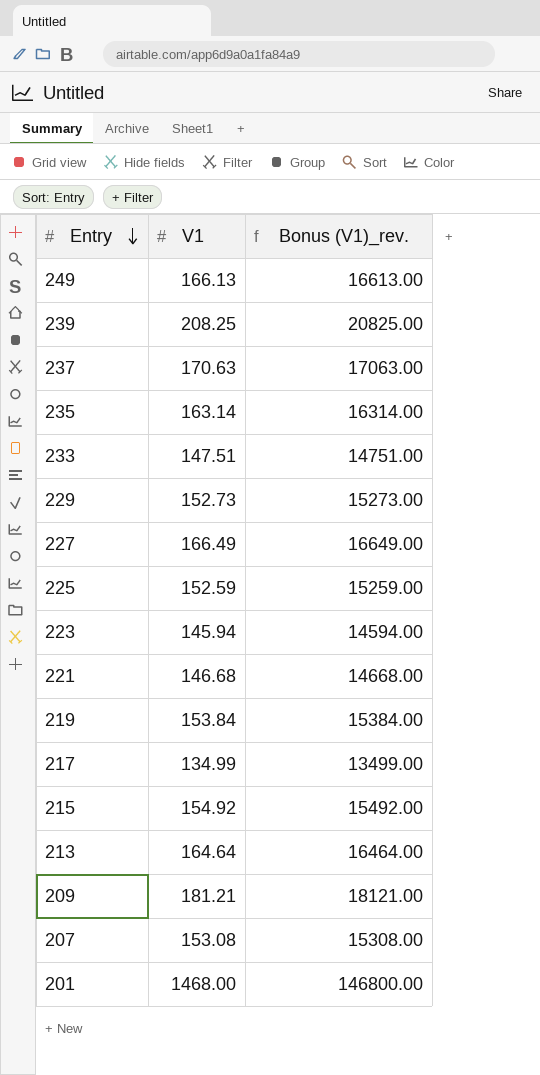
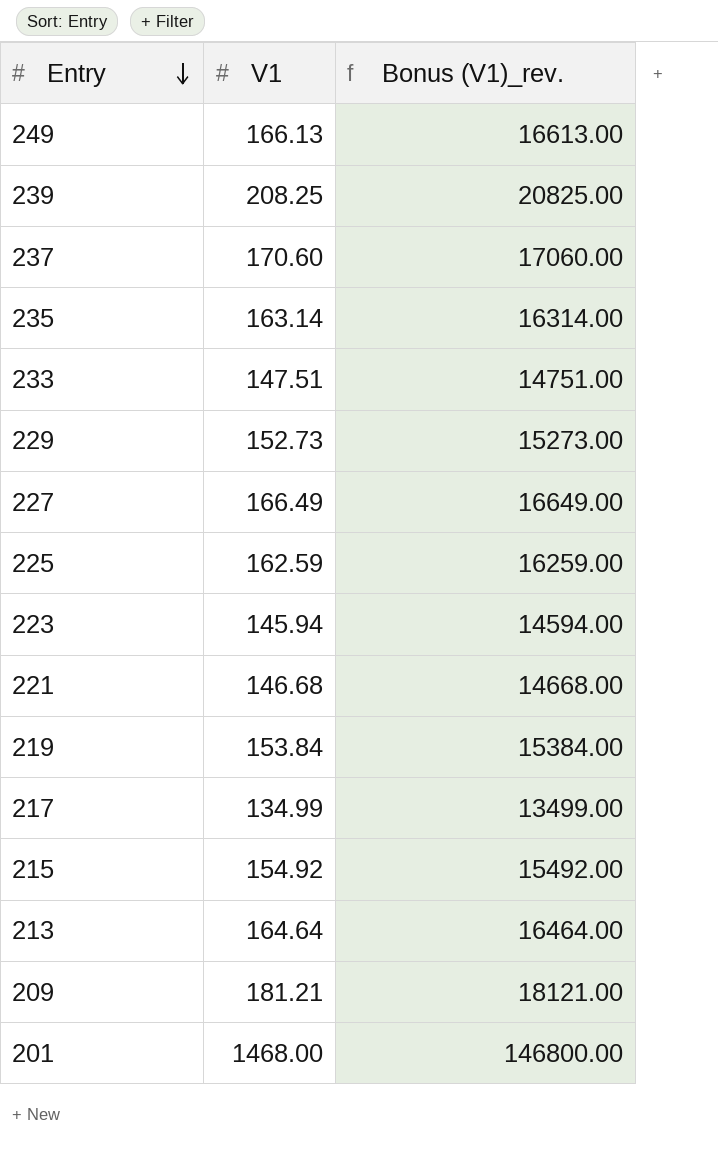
row 207: 153.08 | 15308.00 -> none
237 | V1: 170.63 -> 170.60
237 | Bonus (V1)_rev.: 17063.00 -> 17060.00
225 | V1: 152.59 -> 162.59
225 | Bonus (V1)_rev.: 15259.00 -> 16259.00

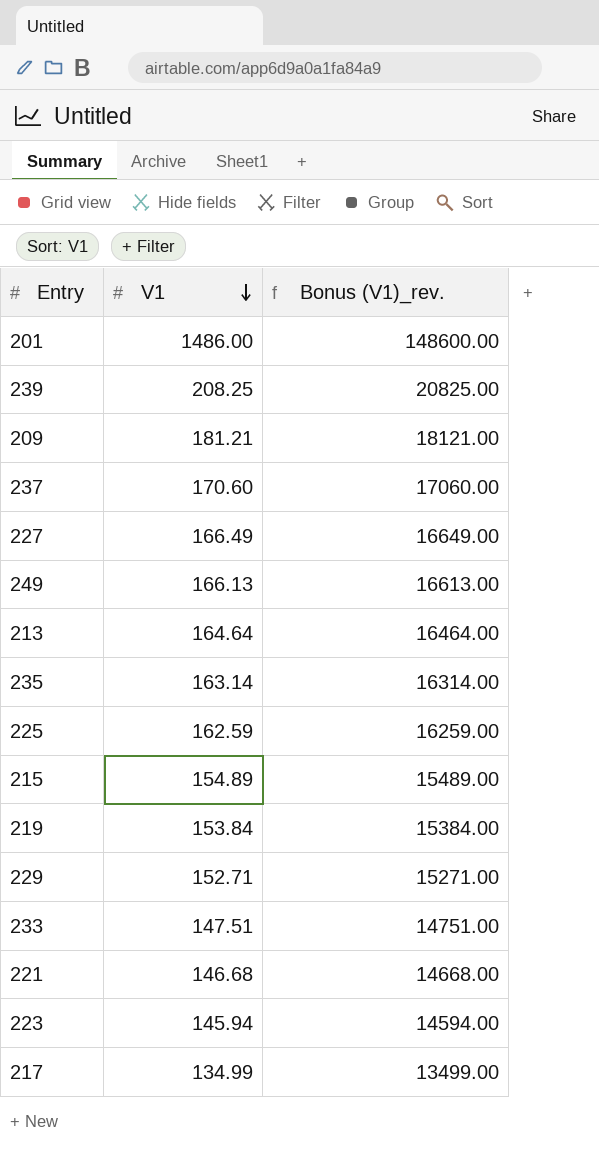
row order: Entry descending -> V1 descending
201 | V1: 1468.00 -> 1486.00
201 | Bonus (V1)_rev.: 146800.00 -> 148600.00
215 | V1: 154.92 -> 154.89
215 | Bonus (V1)_rev.: 15492.00 -> 15489.00
229 | V1: 152.73 -> 152.71
229 | Bonus (V1)_rev.: 15273.00 -> 15271.00

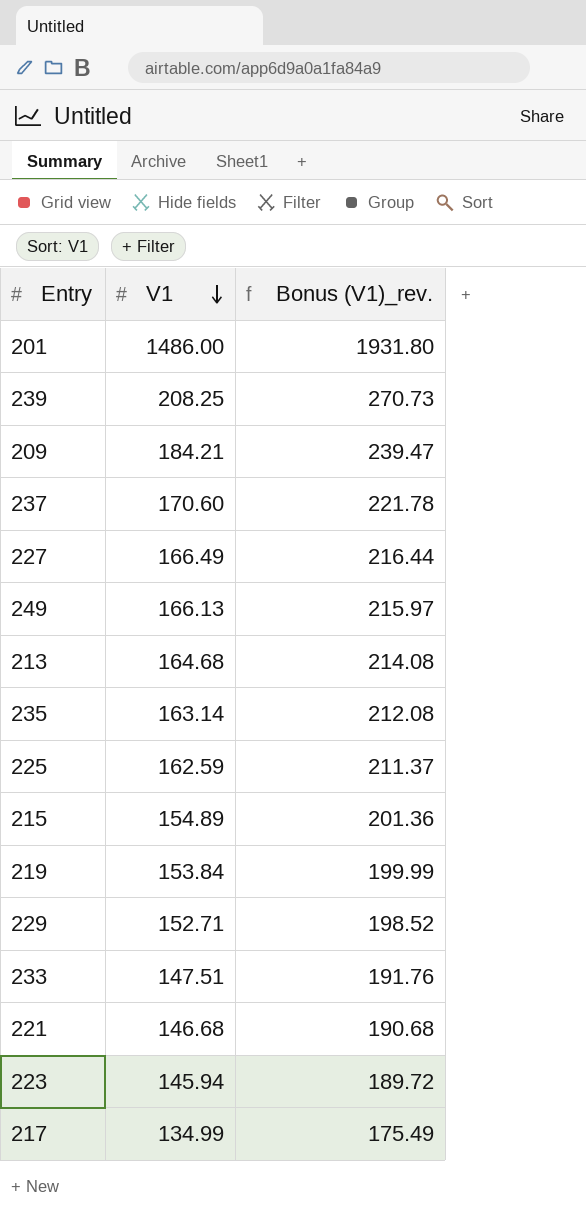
column Bonus (V1)_rev. | formula: [V1] * 100 -> [V1] * 1.3
209 | V1: 181.21 -> 184.21
213 | V1: 164.64 -> 164.68

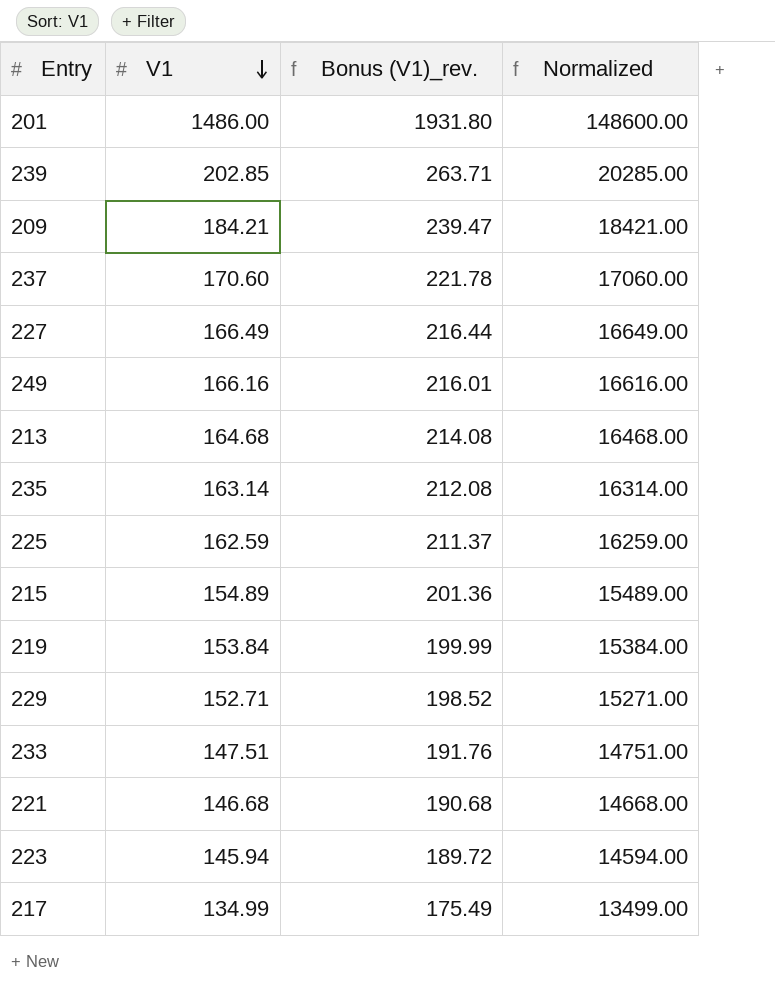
column Normalized | formula: none -> [V1] * 100
239 | V1: 208.25 -> 202.85
239 | Bonus (V1)_rev.: 270.73 -> 263.71
249 | V1: 166.13 -> 166.16
249 | Bonus (V1)_rev.: 215.97 -> 216.01

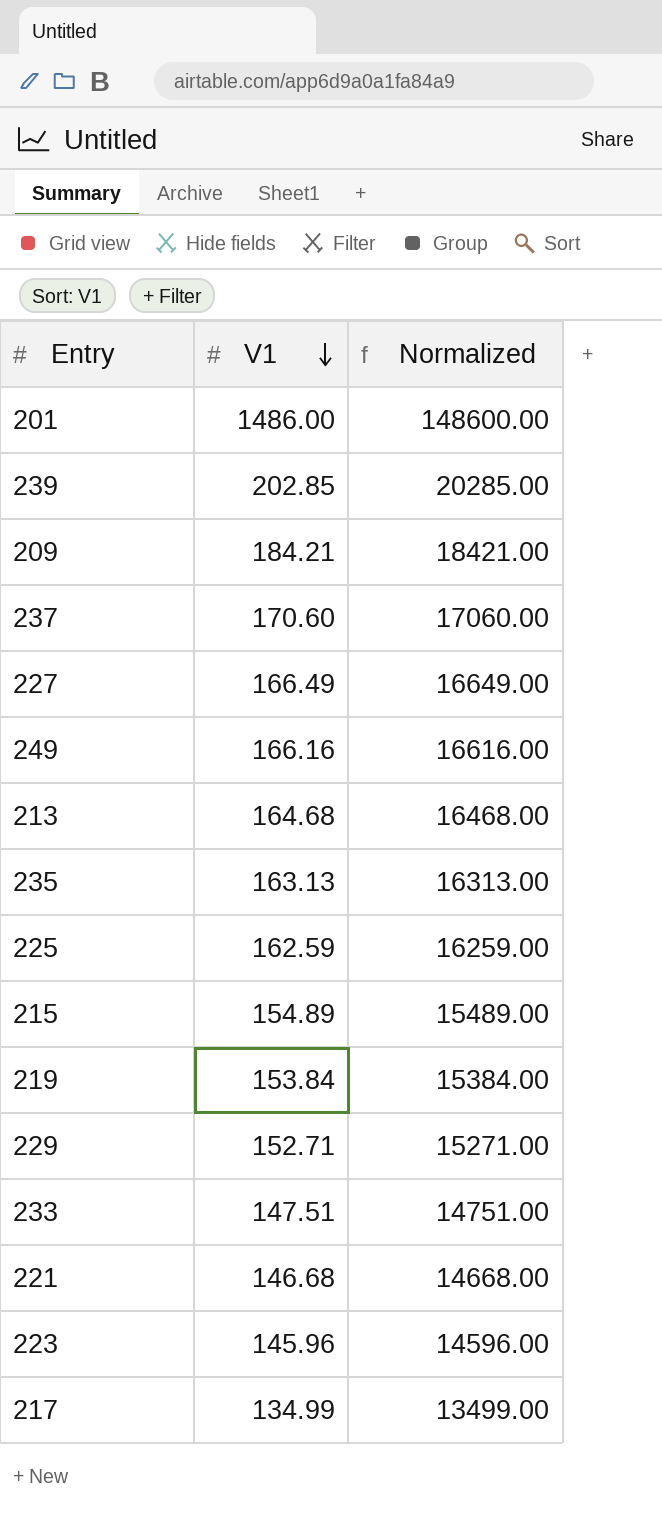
column Bonus (V1)_rev. | formula: [V1] * 1.3 -> none
235 | V1: 163.14 -> 163.13
235 | Normalized: 16314.00 -> 16313.00
223 | V1: 145.94 -> 145.96
223 | Normalized: 14594.00 -> 14596.00

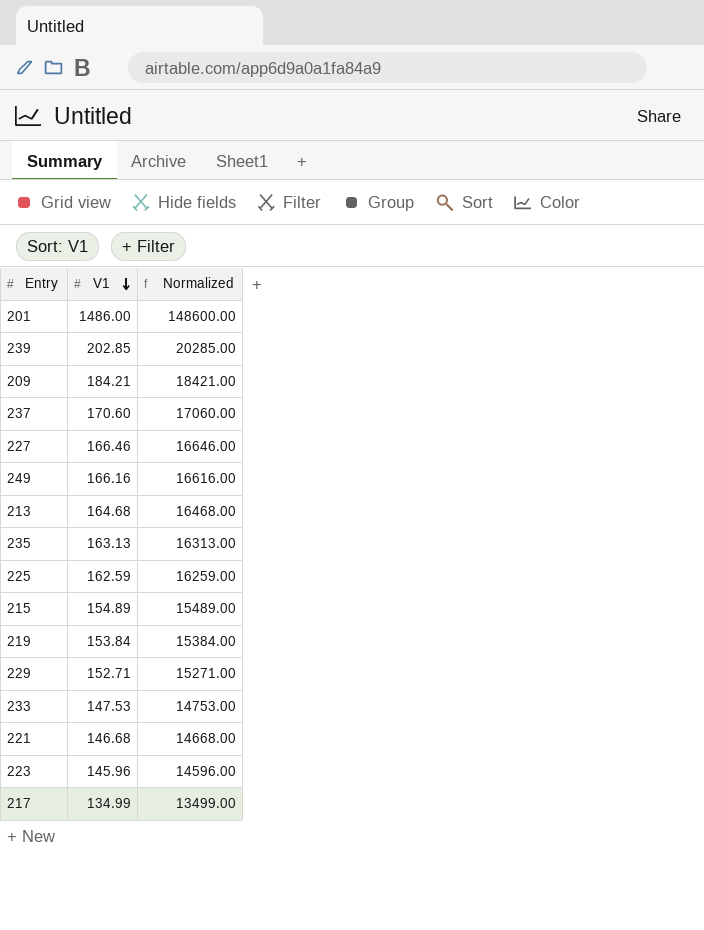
227 | V1: 166.49 -> 166.46
227 | Normalized: 16649.00 -> 16646.00
233 | V1: 147.51 -> 147.53
233 | Normalized: 14751.00 -> 14753.00

